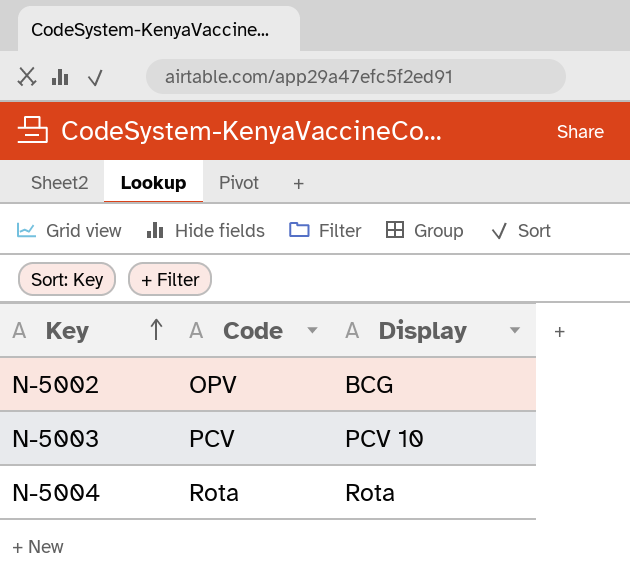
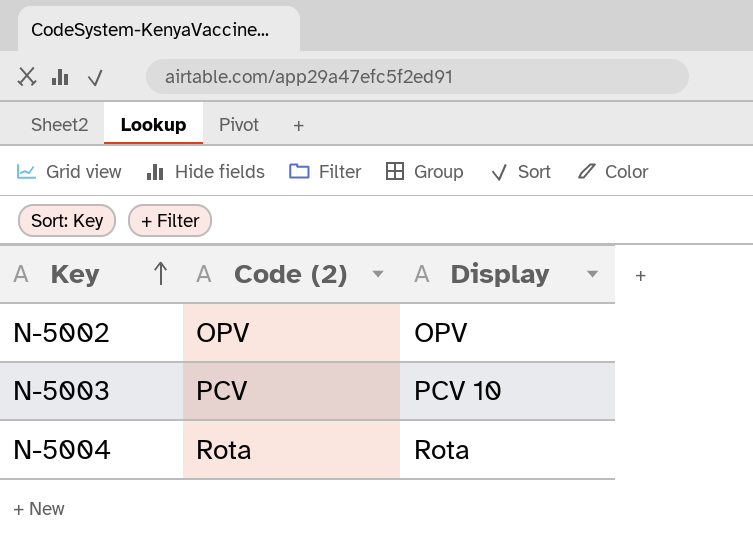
column name: Code -> Code (2)
N-5002 | Display: BCG -> OPV

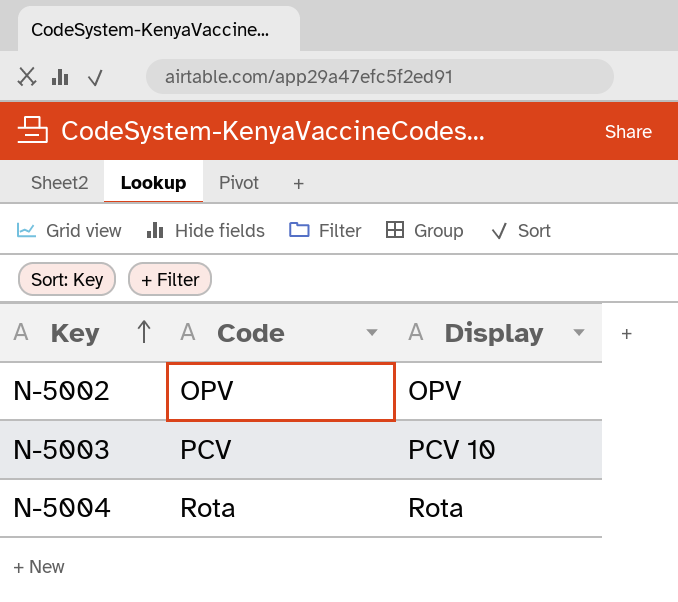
column name: Code (2) -> Code

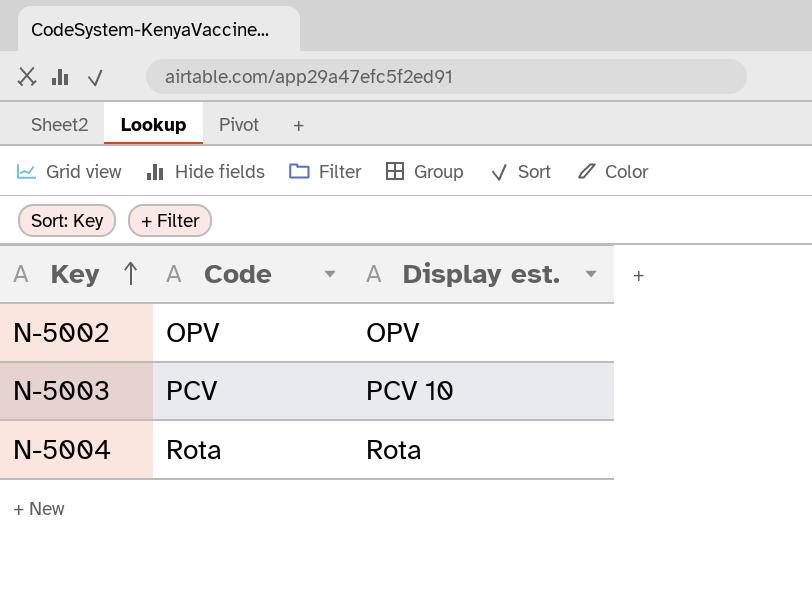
column name: Display -> Display est.

